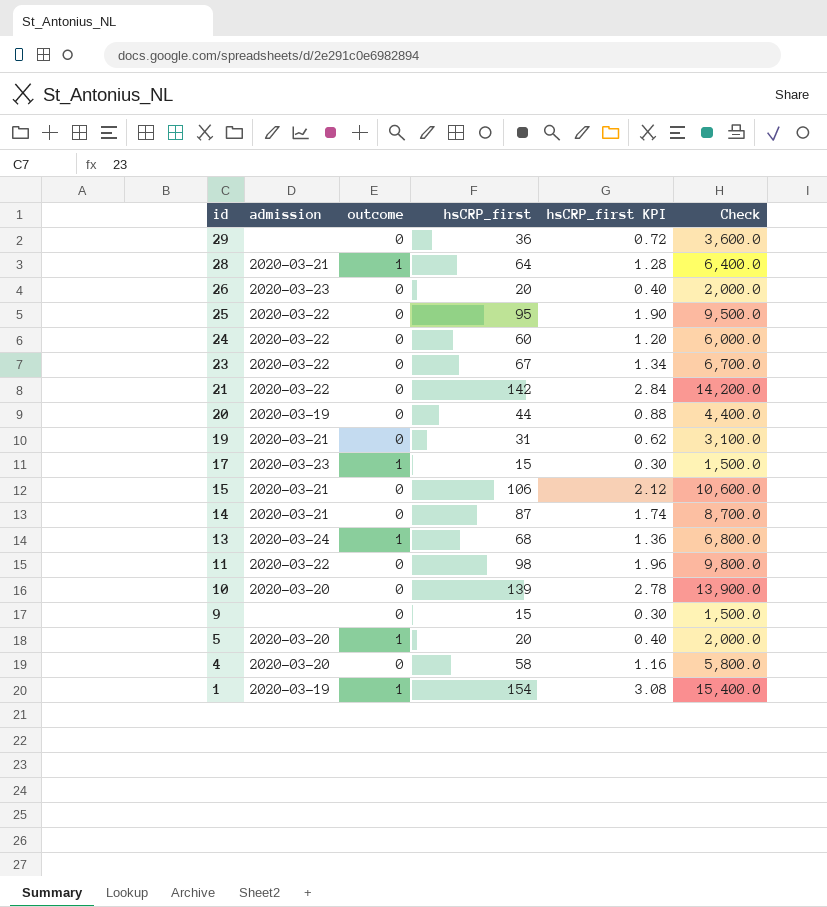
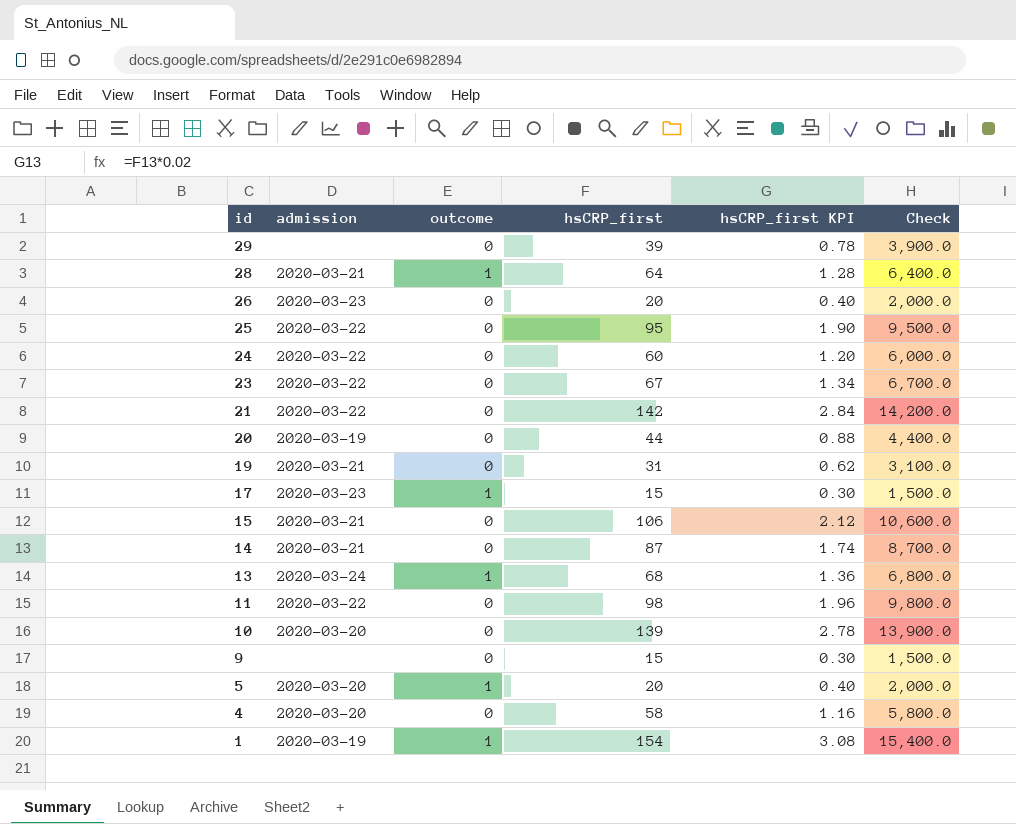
29 | hsCRP_first: 36 -> 39
29 | hsCRP_first KPI: 0.72 -> 0.78
29 | Check: 3,600.0 -> 3,900.0

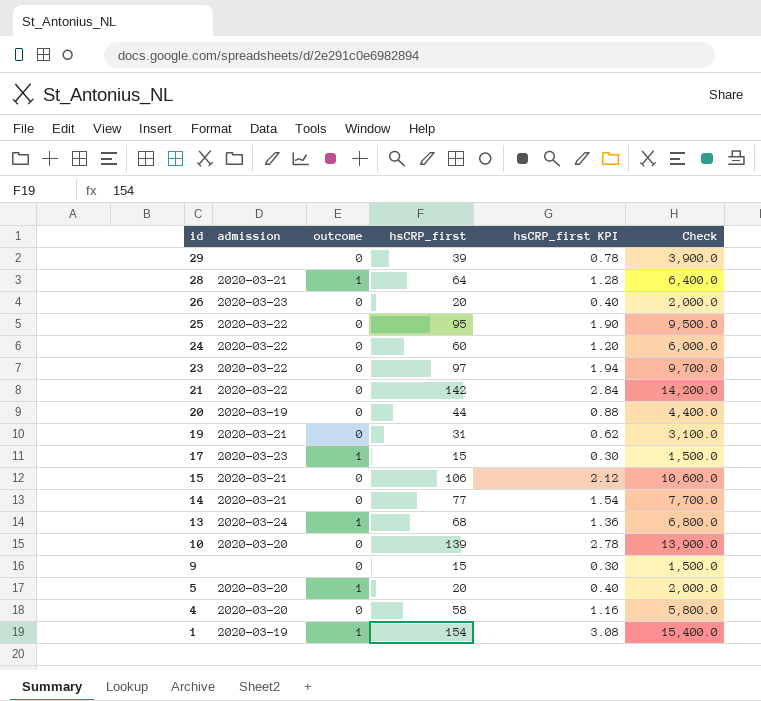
row 11: 2020-03-22 | 0 | 98 | 1.96 | 9,800.0 -> none
23 | hsCRP_first: 67 -> 97
23 | hsCRP_first KPI: 1.34 -> 1.94
23 | Check: 6,700.0 -> 9,700.0
14 | hsCRP_first: 87 -> 77
14 | hsCRP_first KPI: 1.74 -> 1.54
14 | Check: 8,700.0 -> 7,700.0

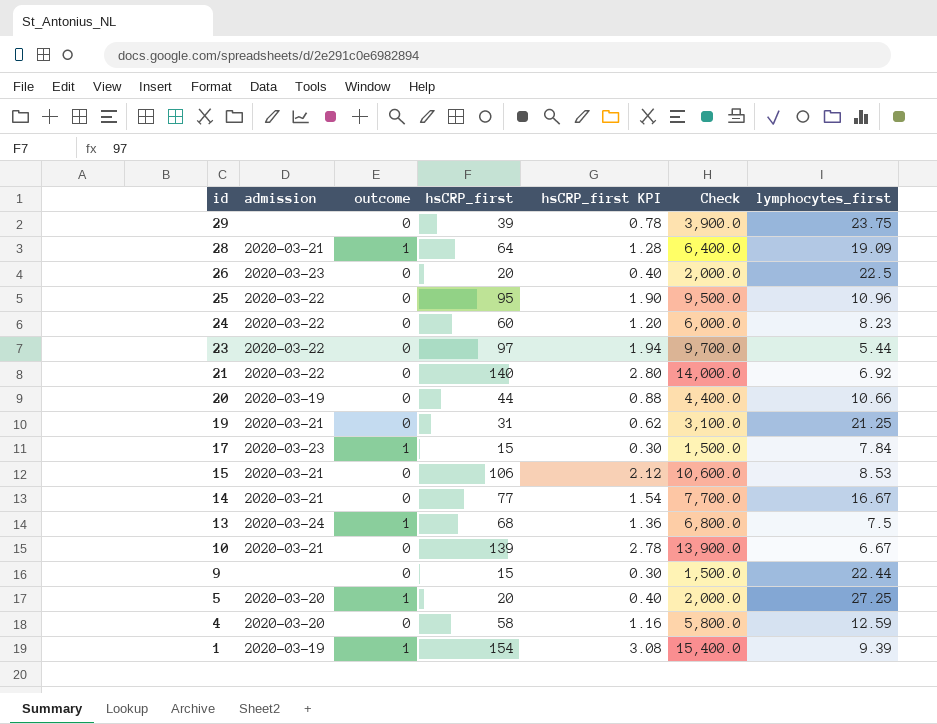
column lymphocytes_first | position: none -> 7
21 | hsCRP_first: 142 -> 140
21 | hsCRP_first KPI: 2.84 -> 2.80
21 | Check: 14,200.0 -> 14,000.0
10 | admission: 2020-03-20 -> 2020-03-21

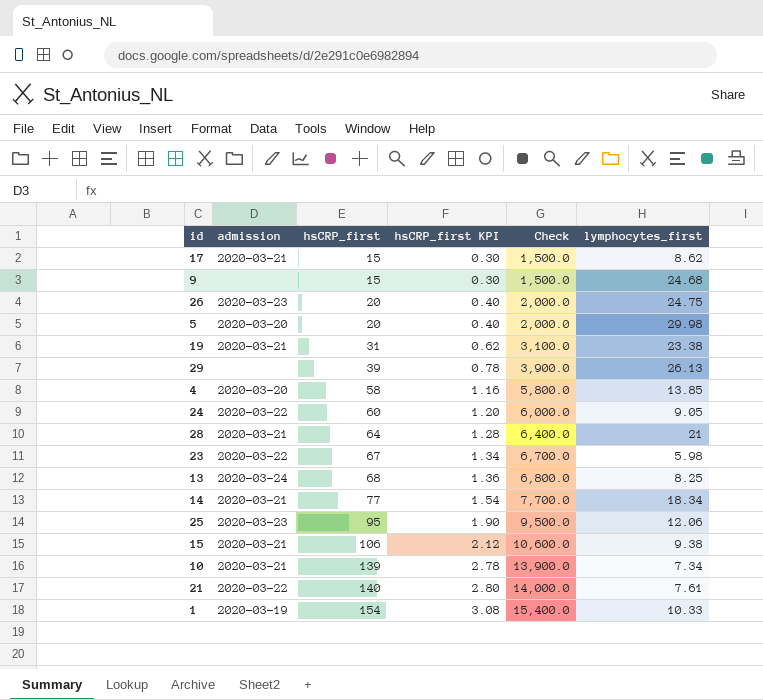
row order: id descending -> hsCRP_first ascending
column outcome | position: 3 -> none
row 20: 2020-03-19 | 0 | 44 | 0.88 | 4,400.0 | 10.66 -> none
17 | admission: 2020-03-23 -> 2020-03-21
17 | lymphocytes_first: 7.84 -> 8.62
9 | lymphocytes_first: 22.44 -> 24.68
26 | lymphocytes_first: 22.5 -> 24.75
5 | lymphocytes_first: 27.25 -> 29.98
19 | lymphocytes_first: 21.25 -> 23.38
29 | lymphocytes_first: 23.75 -> 26.13
4 | lymphocytes_first: 12.59 -> 13.85
24 | lymphocytes_first: 8.23 -> 9.05
28 | lymphocytes_first: 19.09 -> 21
23 | hsCRP_first: 97 -> 67
23 | hsCRP_first KPI: 1.94 -> 1.34
23 | Check: 9,700.0 -> 6,700.0
23 | lymphocytes_first: 5.44 -> 5.98
13 | lymphocytes_first: 7.5 -> 8.25
14 | lymphocytes_first: 16.67 -> 18.34
25 | admission: 2020-03-22 -> 2020-03-23
25 | lymphocytes_first: 10.96 -> 12.06
15 | lymphocytes_first: 8.53 -> 9.38
10 | lymphocytes_first: 6.67 -> 7.34
21 | lymphocytes_first: 6.92 -> 7.61
1 | lymphocytes_first: 9.39 -> 10.33

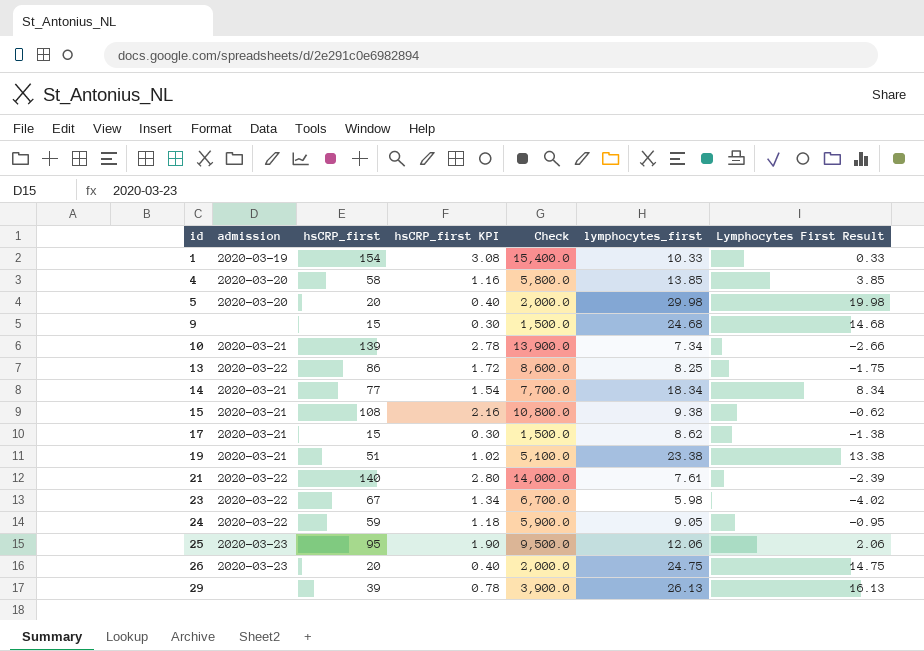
row order: hsCRP_first ascending -> id ascending
column Lymphocytes First Result | formula: none -> [lymphocytes_first] - 10
row 28: 2020-03-21 | 64 | 1.28 | 6,400.0 | 21 -> none
13 | admission: 2020-03-24 -> 2020-03-22
13 | hsCRP_first: 68 -> 86
13 | hsCRP_first KPI: 1.36 -> 1.72
13 | Check: 6,800.0 -> 8,600.0
15 | hsCRP_first: 106 -> 108
15 | hsCRP_first KPI: 2.12 -> 2.16
15 | Check: 10,600.0 -> 10,800.0
19 | hsCRP_first: 31 -> 51
19 | hsCRP_first KPI: 0.62 -> 1.02
19 | Check: 3,100.0 -> 5,100.0
24 | hsCRP_first: 60 -> 59
24 | hsCRP_first KPI: 1.20 -> 1.18
24 | Check: 6,000.0 -> 5,900.0

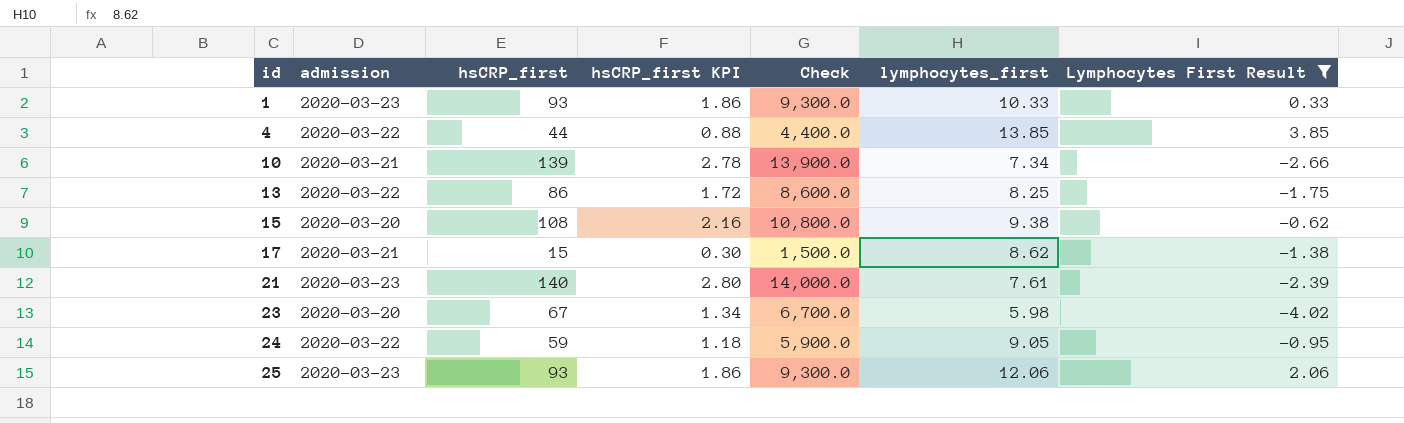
filter: none -> Lymphocytes First Result <= 3.85
1 | admission: 2020-03-19 -> 2020-03-23
1 | hsCRP_first: 154 -> 93
1 | hsCRP_first KPI: 3.08 -> 1.86
1 | Check: 15,400.0 -> 9,300.0
4 | admission: 2020-03-20 -> 2020-03-22
4 | hsCRP_first: 58 -> 44
4 | hsCRP_first KPI: 1.16 -> 0.88
4 | Check: 5,800.0 -> 4,400.0
15 | admission: 2020-03-21 -> 2020-03-20
21 | admission: 2020-03-22 -> 2020-03-23
23 | admission: 2020-03-22 -> 2020-03-20
25 | hsCRP_first: 95 -> 93
25 | hsCRP_first KPI: 1.90 -> 1.86
25 | Check: 9,500.0 -> 9,300.0

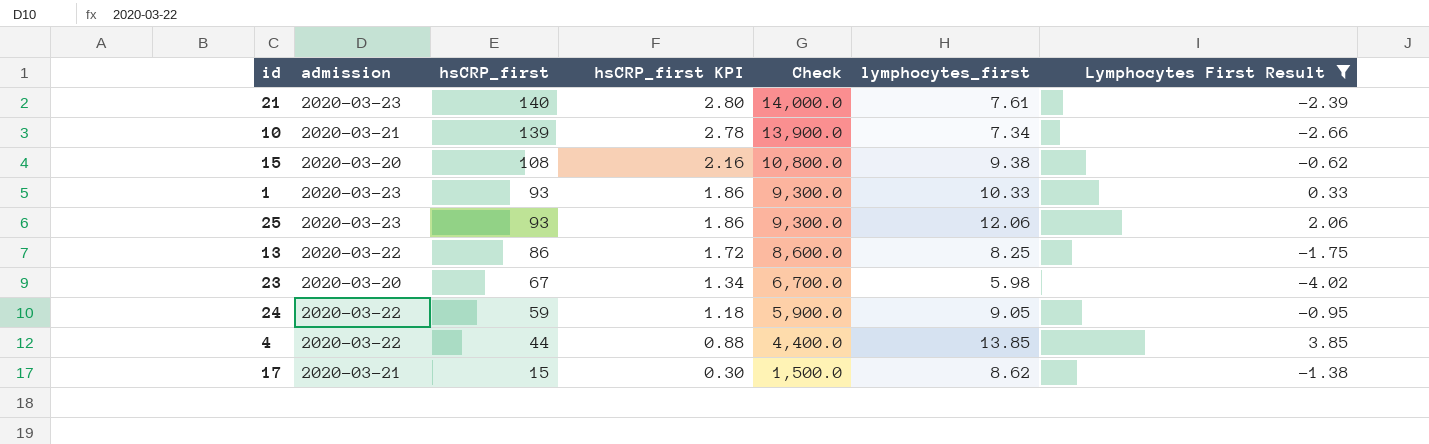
row order: id ascending -> hsCRP_first descending

